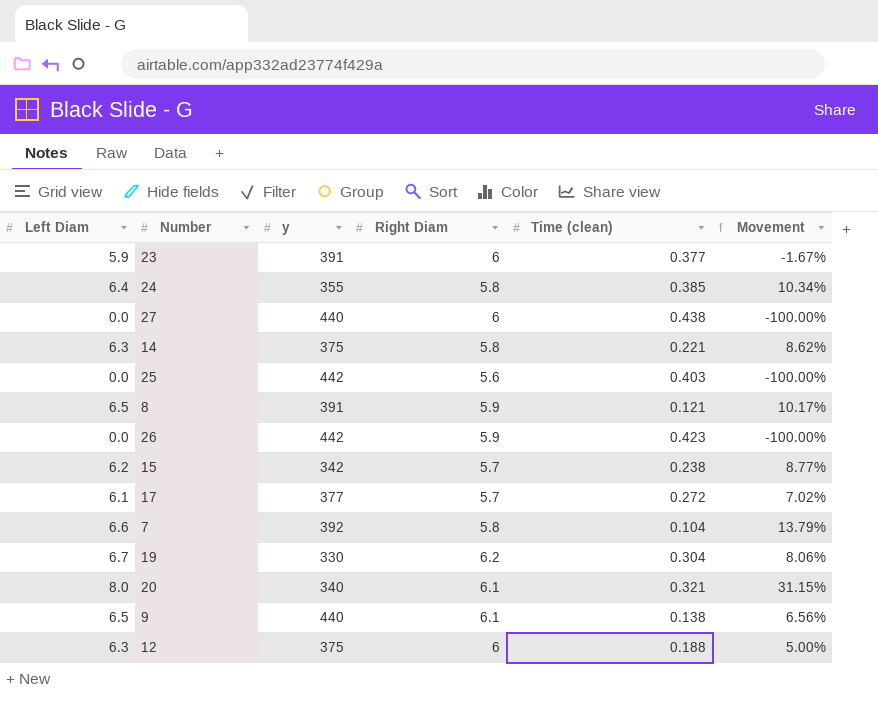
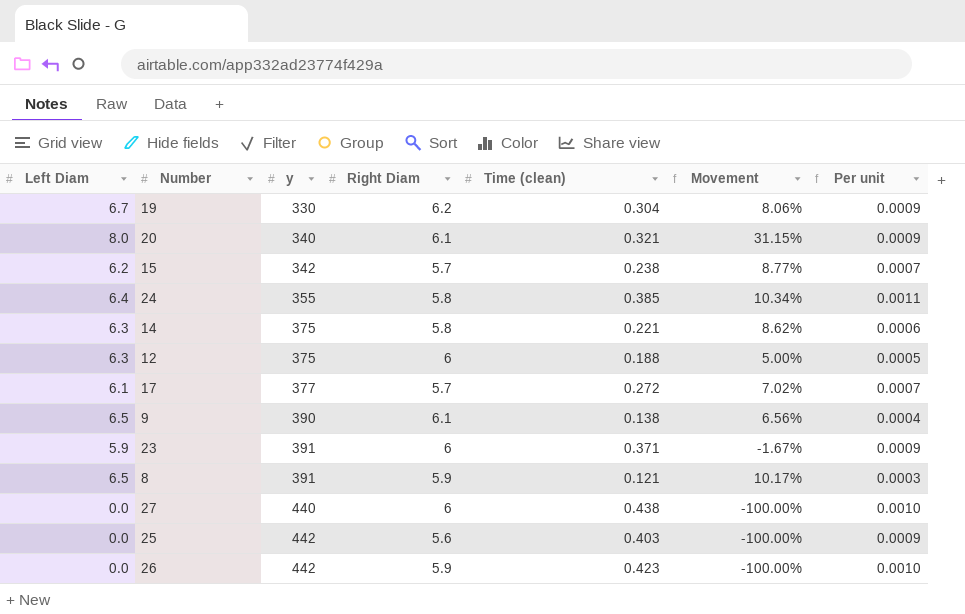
row order: none -> y ascending
column Per unit | formula: none -> [Time (clean)] / [y]
row 7: 6.6 | 392 | 5.8 | 0.104 | 13.79% -> none
9 | y: 440 -> 390
23 | Time (clean): 0.377 -> 0.371

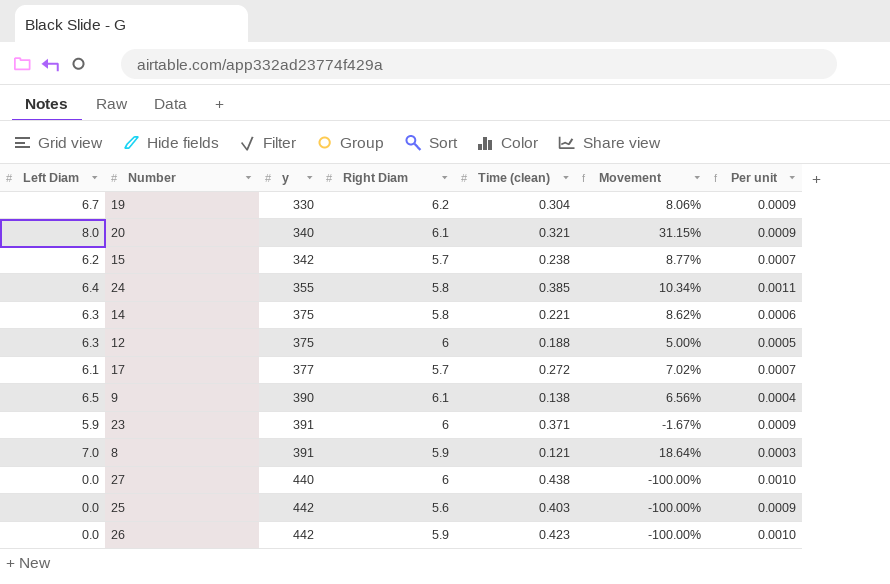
8 | Left Diam: 6.5 -> 7.0
8 | Movement: 10.17% -> 18.64%

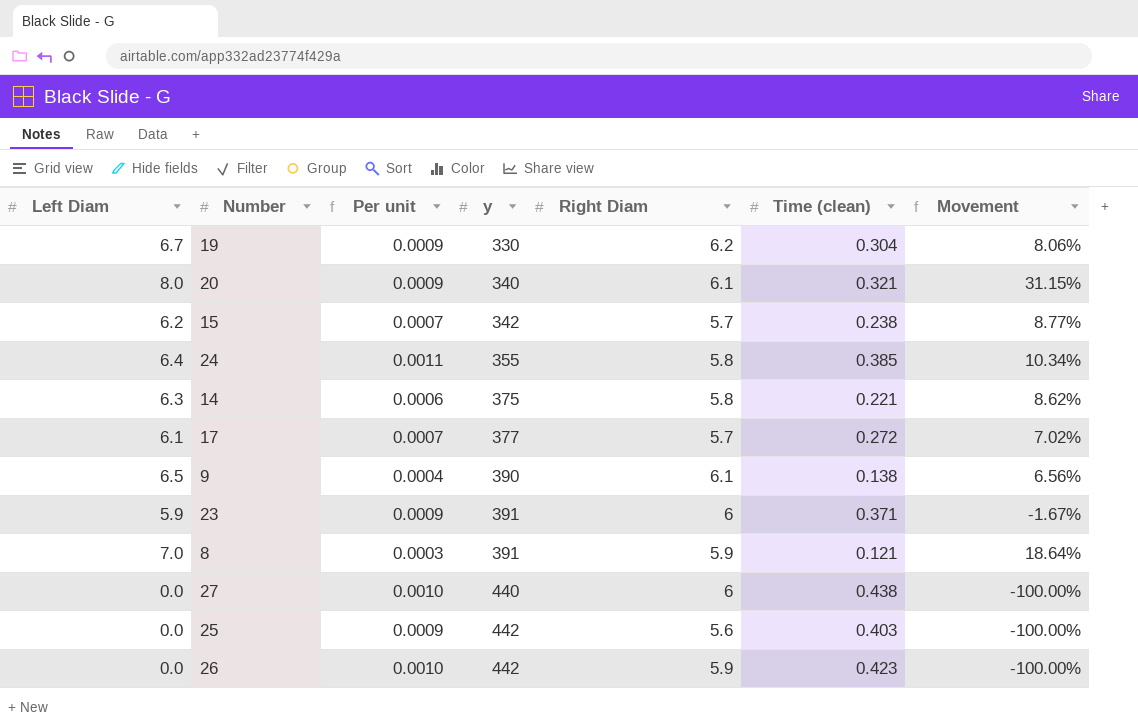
column Per unit | position: 7 -> 3
row 12: 6.3 | 375 | 6 | 0.188 | 5.00% | 0.0005 -> none

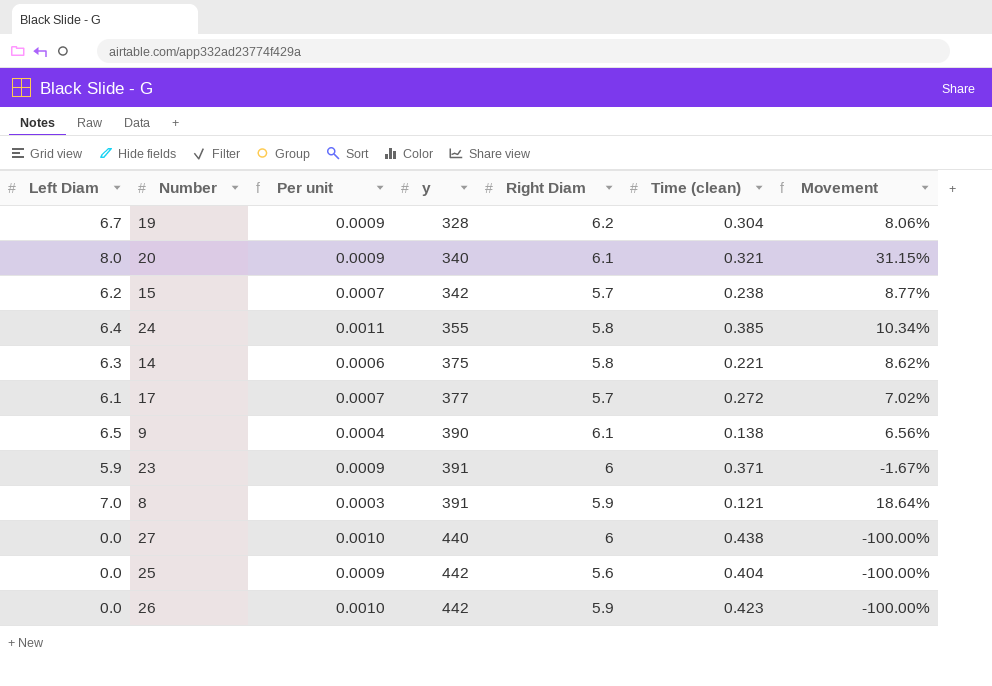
19 | y: 330 -> 328
25 | Time (clean): 0.403 -> 0.404

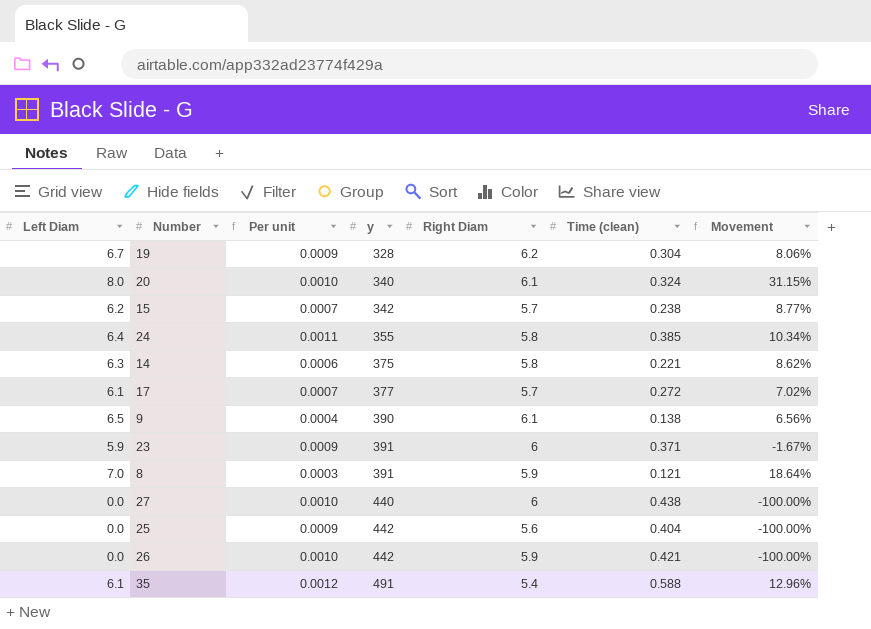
20 | Per unit: 0.0009 -> 0.0010
20 | Time (clean): 0.321 -> 0.324
26 | Time (clean): 0.423 -> 0.421
row 35: none -> 6.1 | 0.0012 | 491 | 5.4 | 0.588 | 12.96%

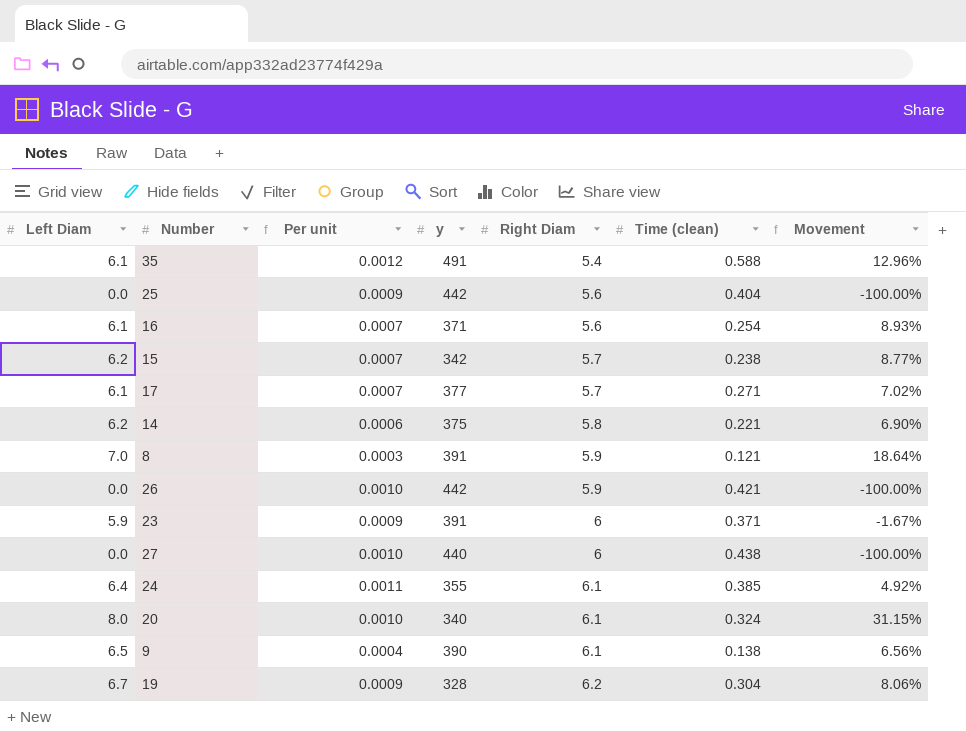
row order: y ascending -> Right Diam ascending
row 16: none -> 6.1 | 0.0007 | 371 | 5.6 | 0.254 | 8.93%
17 | Time (clean): 0.272 -> 0.271
14 | Left Diam: 6.3 -> 6.2
14 | Movement: 8.62% -> 6.90%
24 | Right Diam: 5.8 -> 6.1
24 | Movement: 10.34% -> 4.92%

